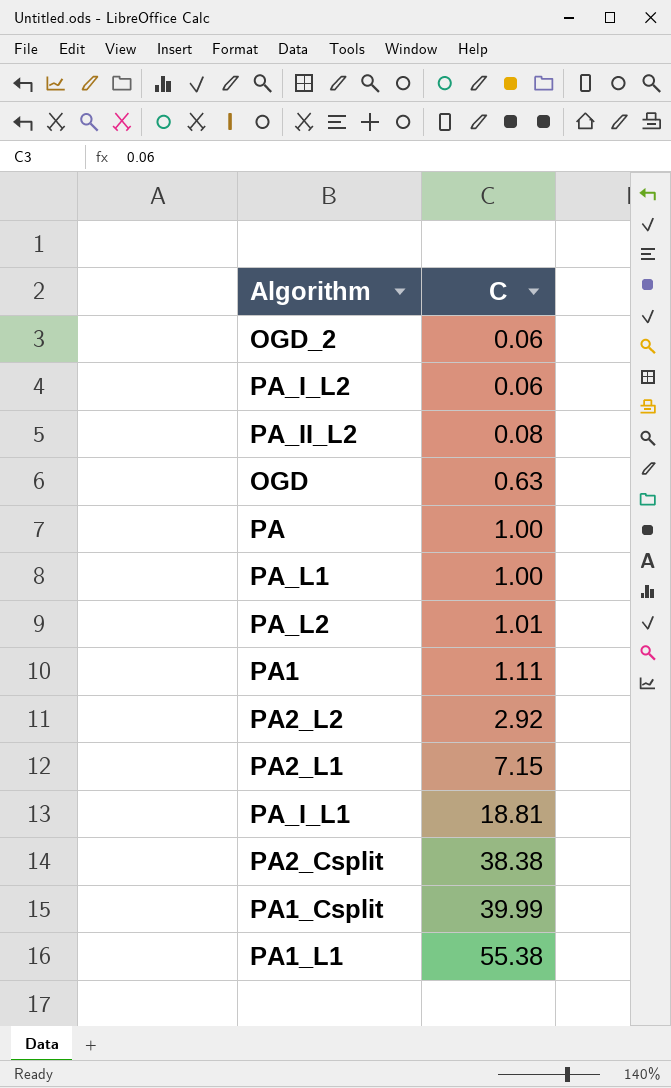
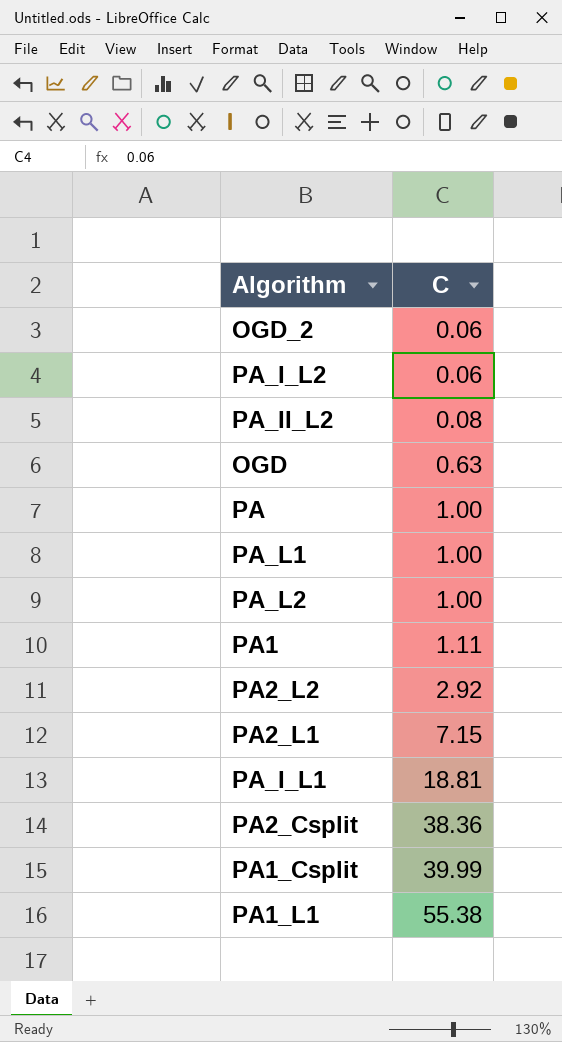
PA_L2 | C: 1.01 -> 1.00
PA2_Csplit | C: 38.38 -> 38.36

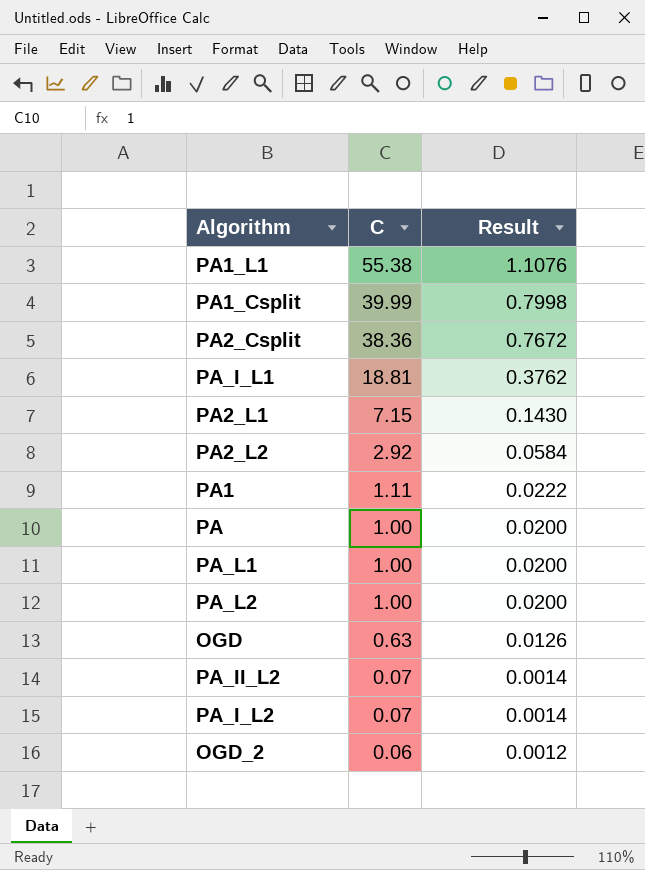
row order: C ascending -> C descending
column Result | formula: none -> [C] * 0.02
PA_II_L2 | C: 0.08 -> 0.07
PA_I_L2 | C: 0.06 -> 0.07

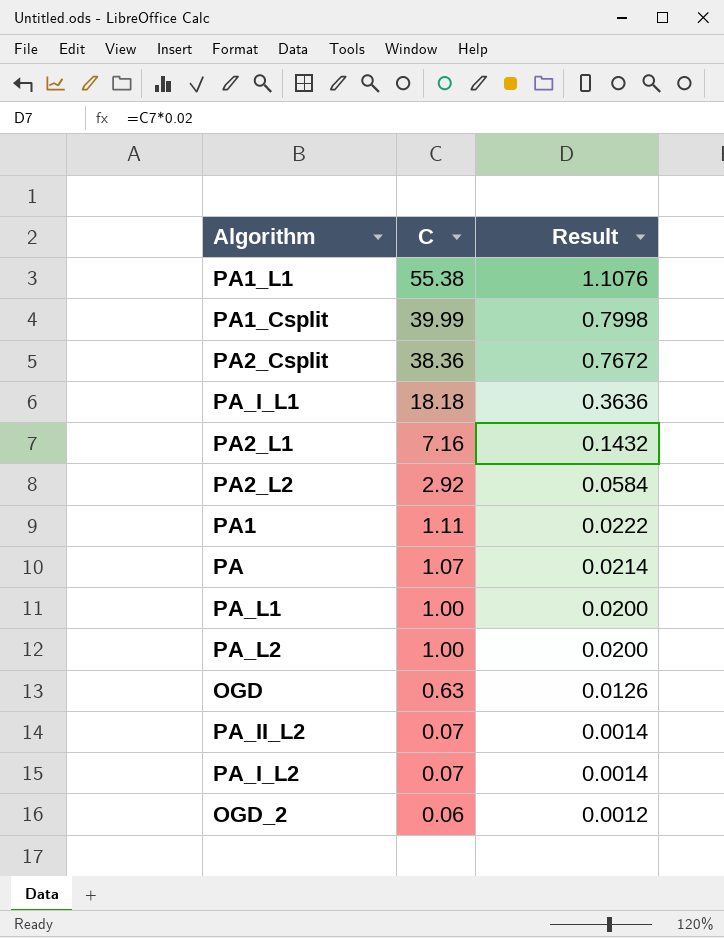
PA_I_L1 | C: 18.81 -> 18.18
PA_I_L1 | Result: 0.3762 -> 0.3636
PA2_L1 | C: 7.15 -> 7.16
PA2_L1 | Result: 0.1430 -> 0.1432
PA | C: 1.00 -> 1.07
PA | Result: 0.0200 -> 0.0214

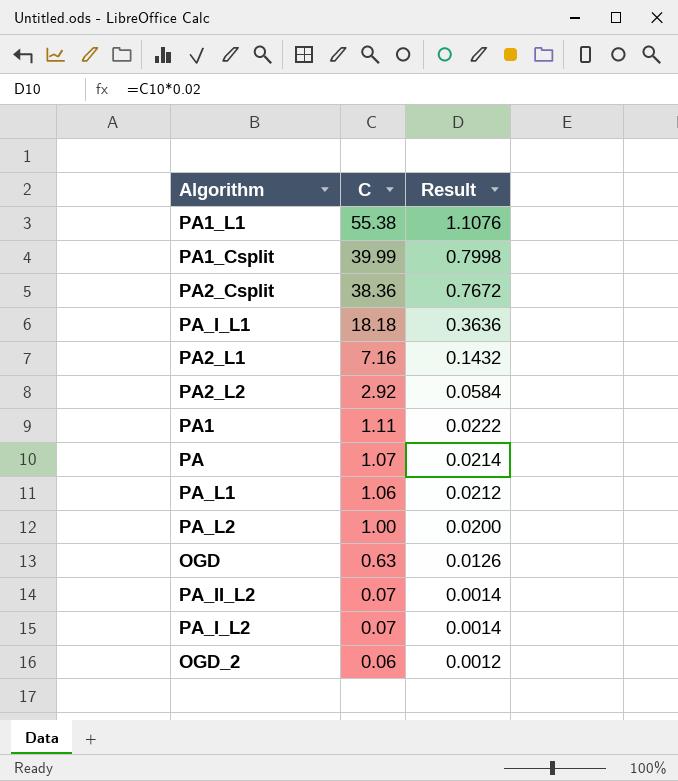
PA_L1 | C: 1.00 -> 1.06
PA_L1 | Result: 0.0200 -> 0.0212

